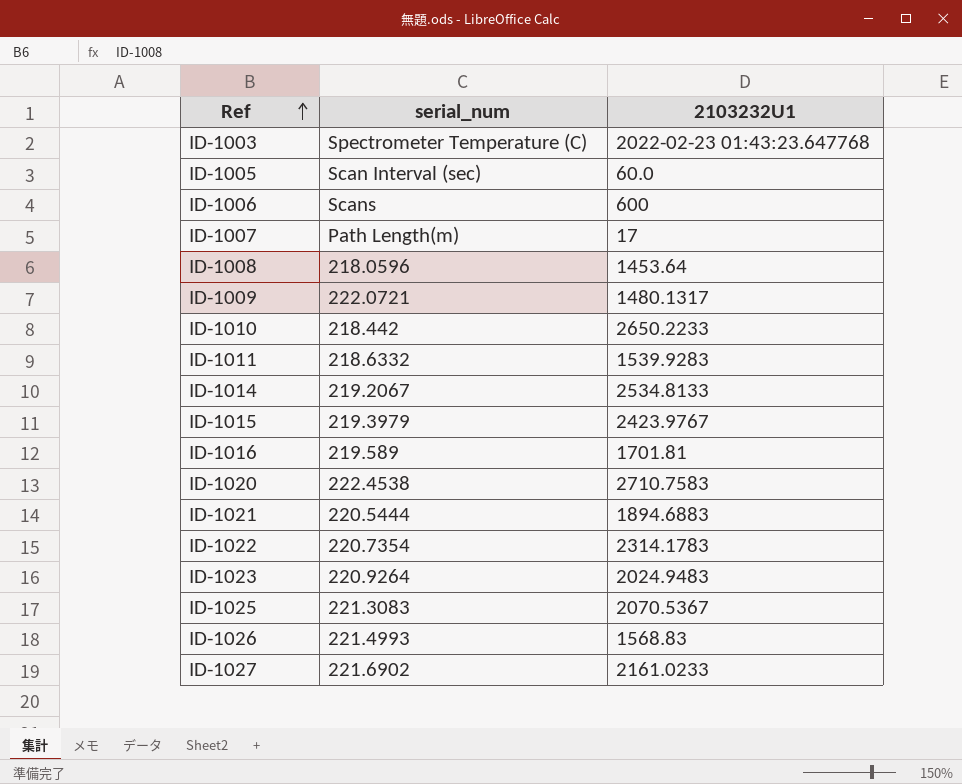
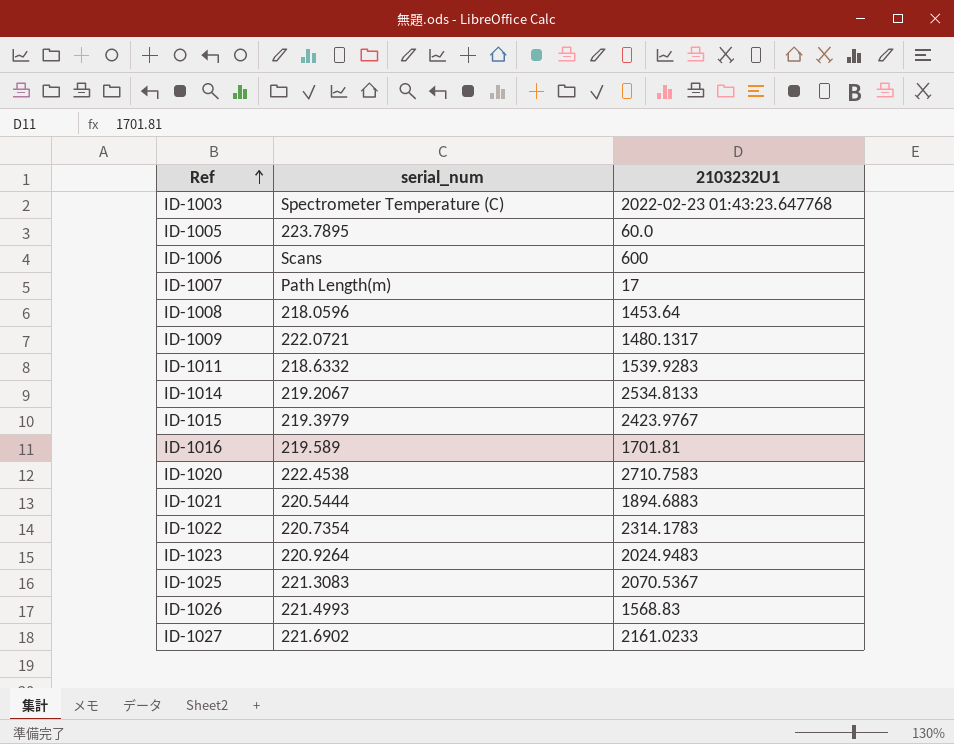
row ID-1010: 218.442 | 2650.2233 -> none
ID-1005 | serial_num: Scan Interval (sec) -> 223.7895

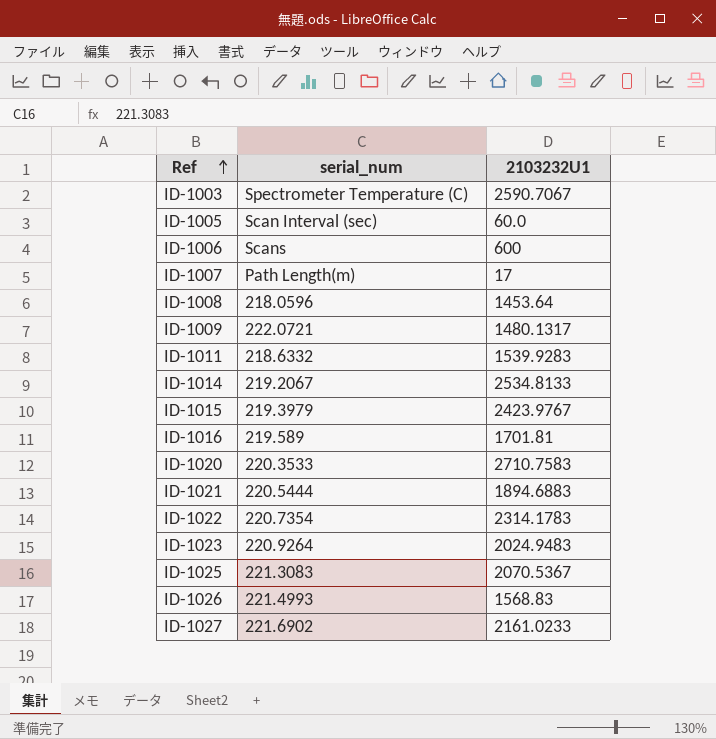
ID-1003 | 2103232U1: 2022-02-23 01:43:23.647768 -> 2590.7067
ID-1005 | serial_num: 223.7895 -> Scan Interval (sec)
ID-1020 | serial_num: 222.4538 -> 220.3533

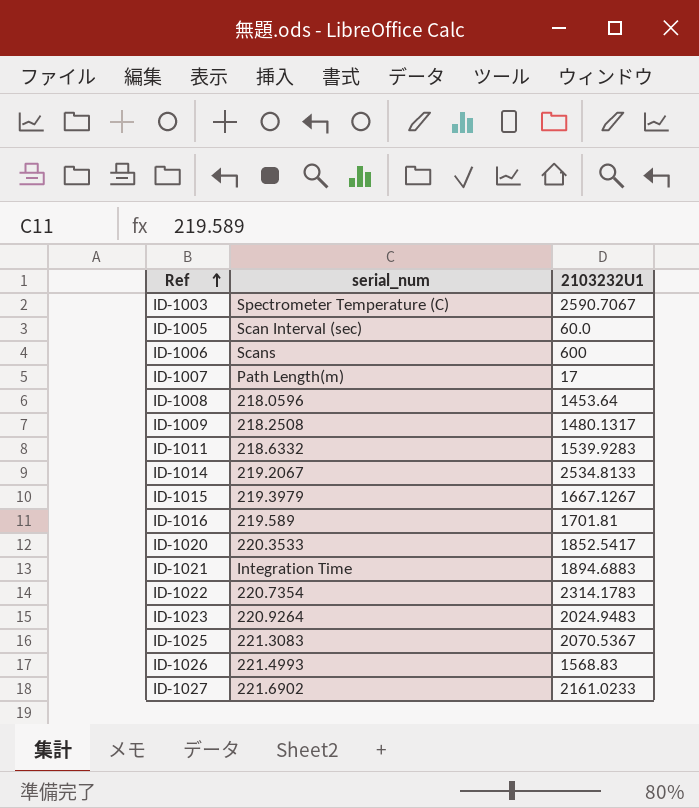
ID-1009 | serial_num: 222.0721 -> 218.2508
ID-1015 | 2103232U1: 2423.9767 -> 1667.1267
ID-1020 | 2103232U1: 2710.7583 -> 1852.5417
ID-1021 | serial_num: 220.5444 -> Integration Time

